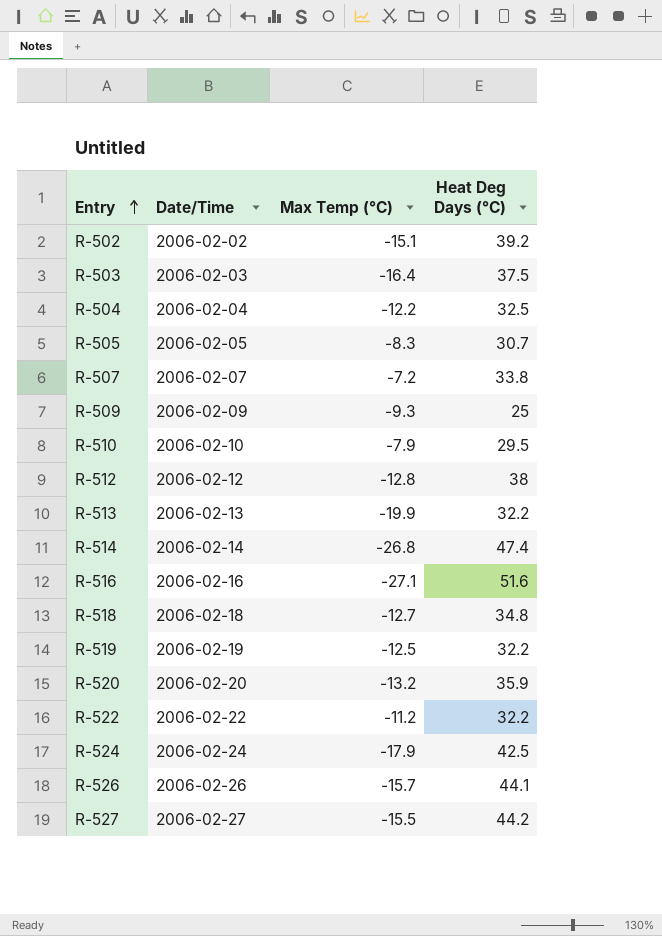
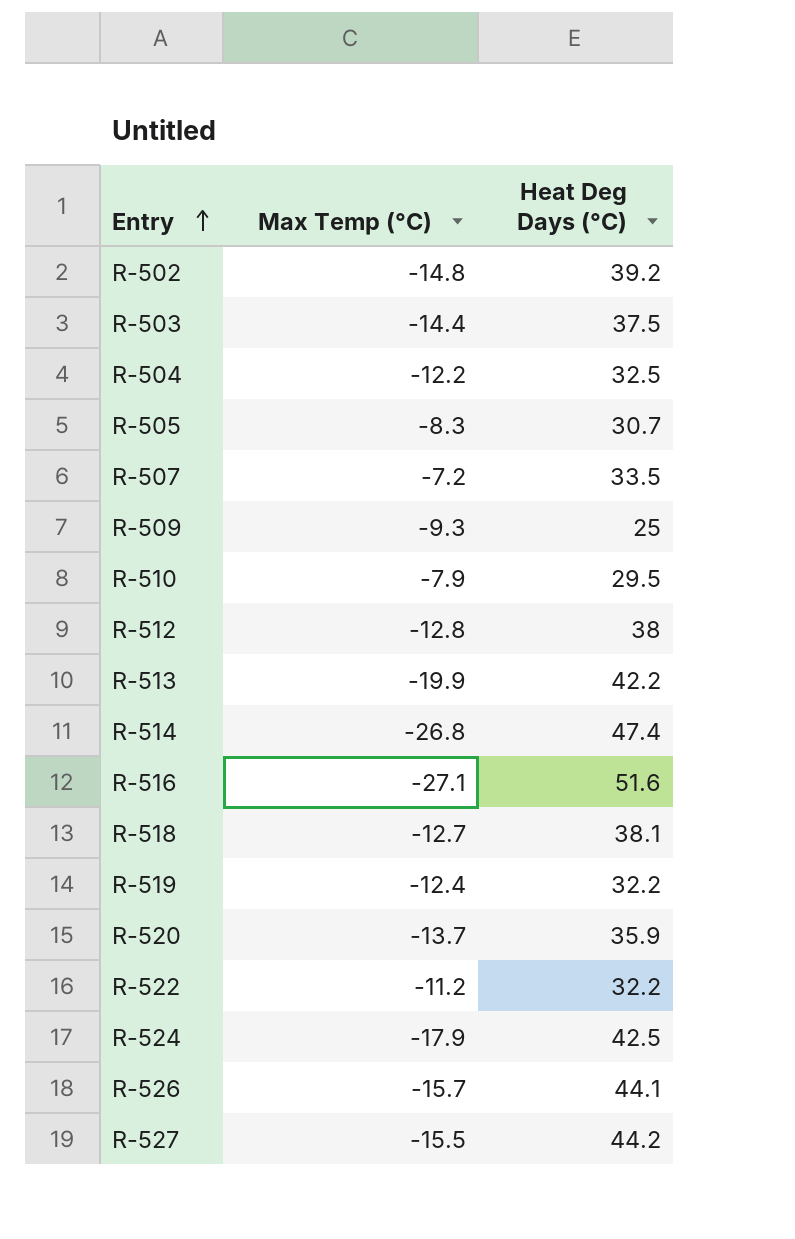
column Date/Time | position: 2 -> none
R-502 | Max Temp (°C): -15.1 -> -14.8
R-503 | Max Temp (°C): -16.4 -> -14.4
R-507 | Heat Deg Days (°C): 33.8 -> 33.5
R-513 | Heat Deg Days (°C): 32.2 -> 42.2
R-518 | Heat Deg Days (°C): 34.8 -> 38.1
R-519 | Max Temp (°C): -12.5 -> -12.4
R-520 | Max Temp (°C): -13.2 -> -13.7

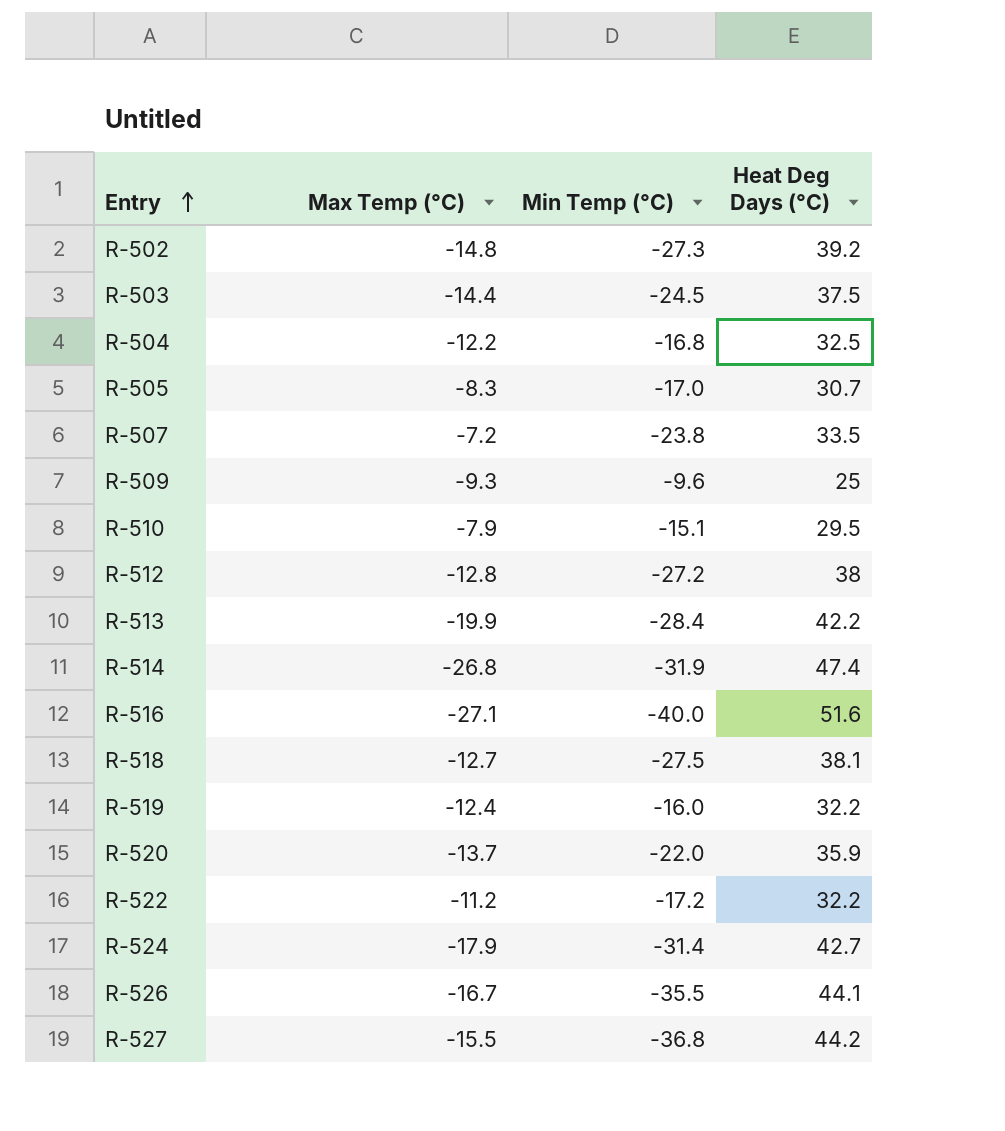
column Min Temp (°C) | position: none -> 3
R-524 | Heat Deg Days (°C): 42.5 -> 42.7
R-526 | Max Temp (°C): -15.7 -> -16.7

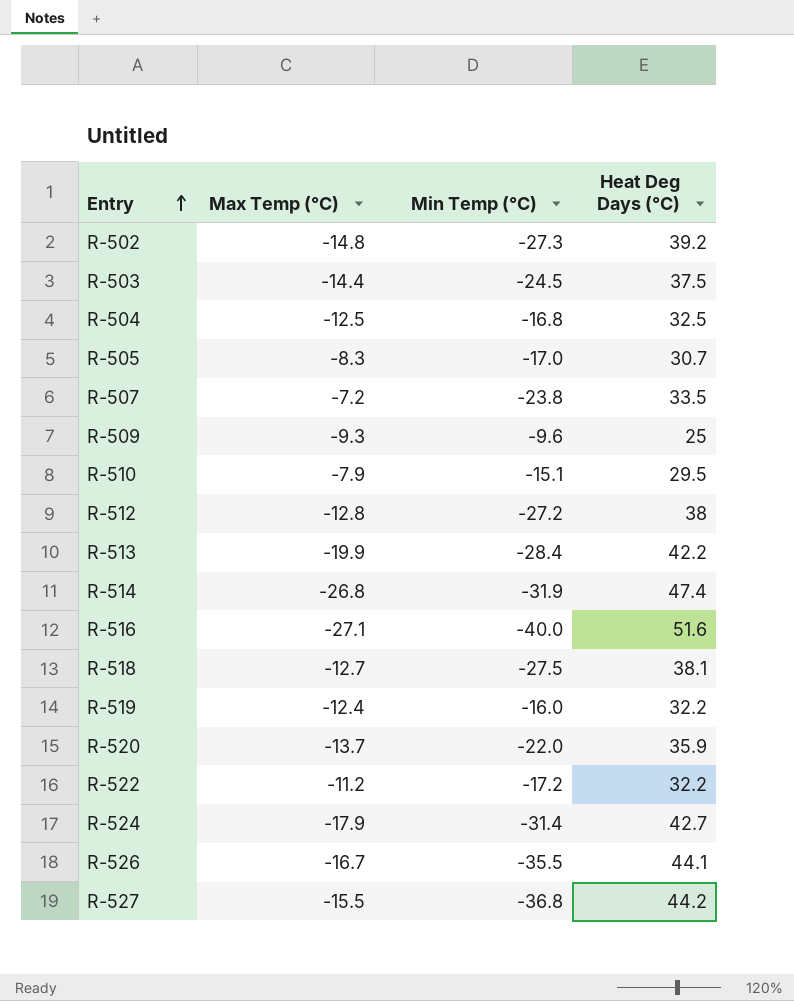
R-504 | Max Temp (°C): -12.2 -> -12.5

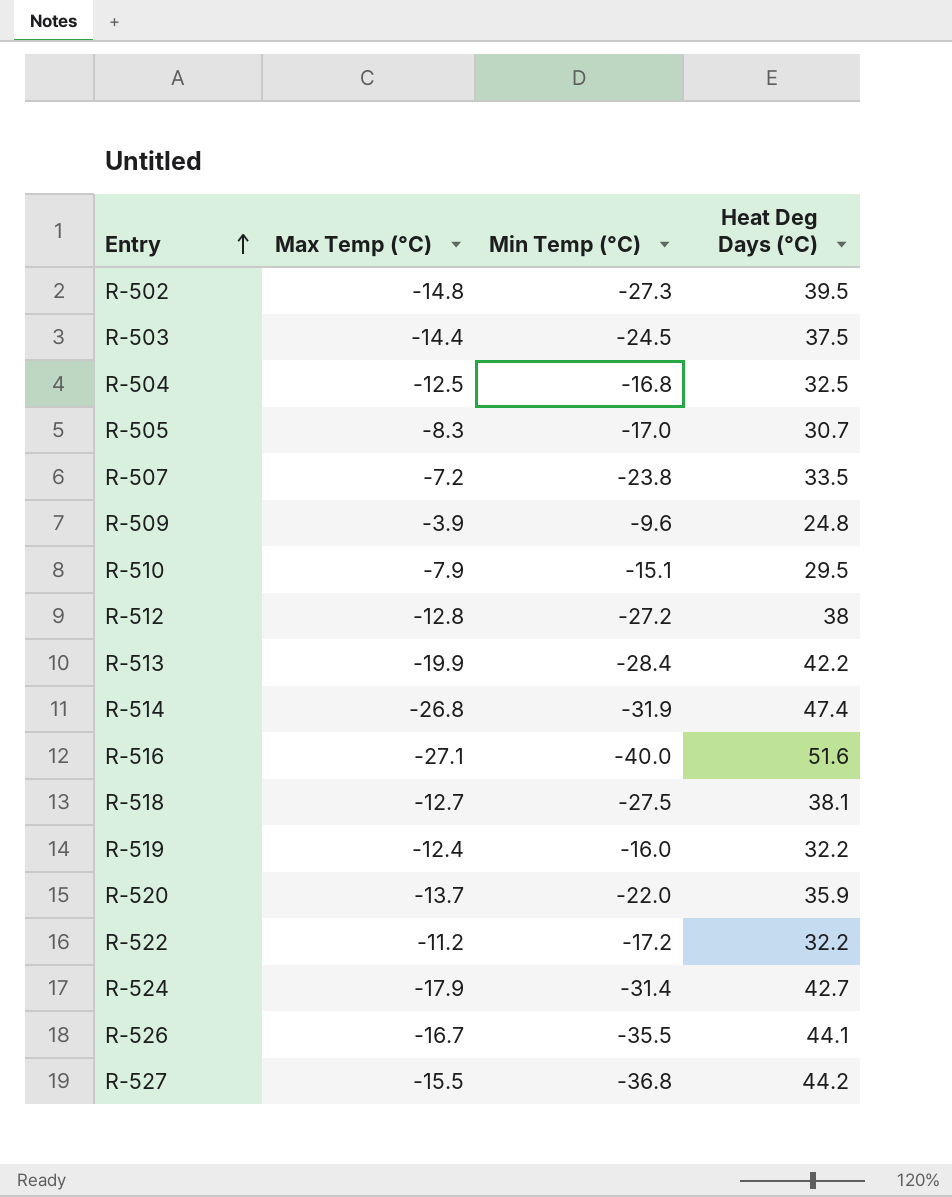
R-502 | Heat Deg Days (°C): 39.2 -> 39.5
R-509 | Max Temp (°C): -9.3 -> -3.9
R-509 | Heat Deg Days (°C): 25 -> 24.8

